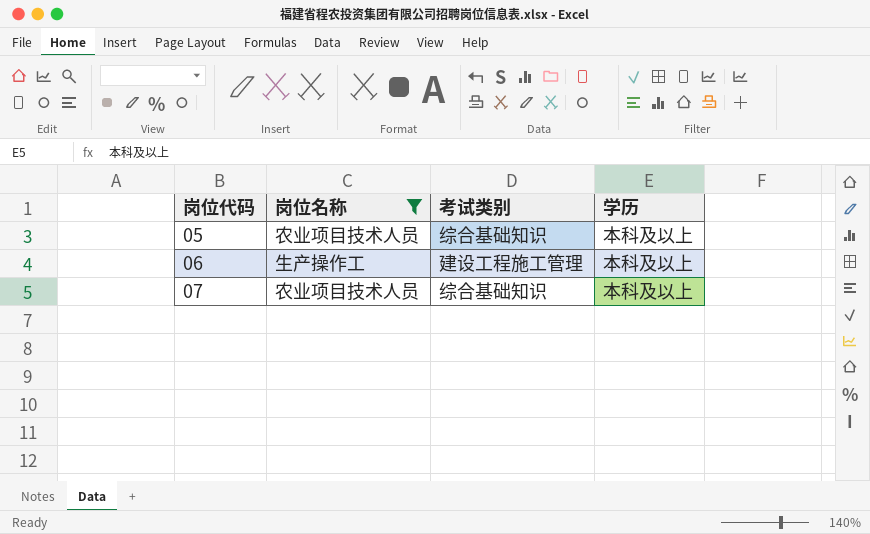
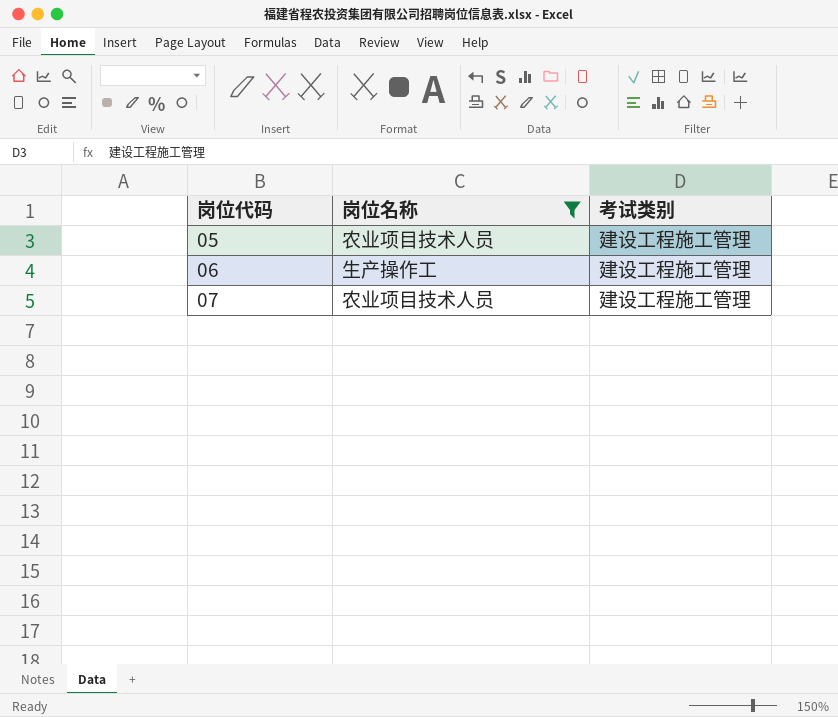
column 学历 | position: 4 -> none
05 | 考试类别: 综合基础知识 -> 建设工程施工管理
07 | 考试类别: 综合基础知识 -> 建设工程施工管理

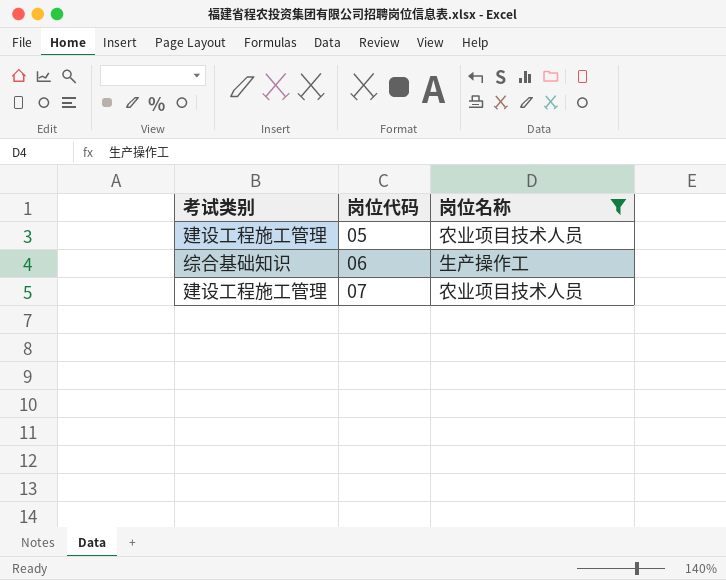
column 考试类别 | position: 3 -> 1
06 | 考试类别: 建设工程施工管理 -> 综合基础知识

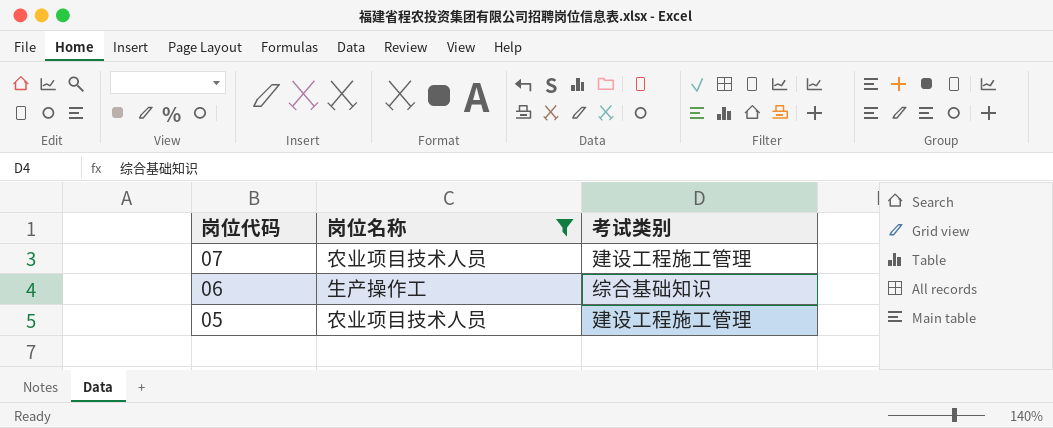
row order: 岗位代码 ascending -> 岗位代码 descending
column 考试类别 | position: 1 -> 3

